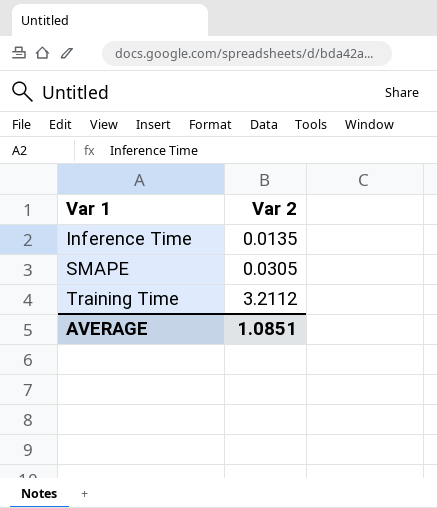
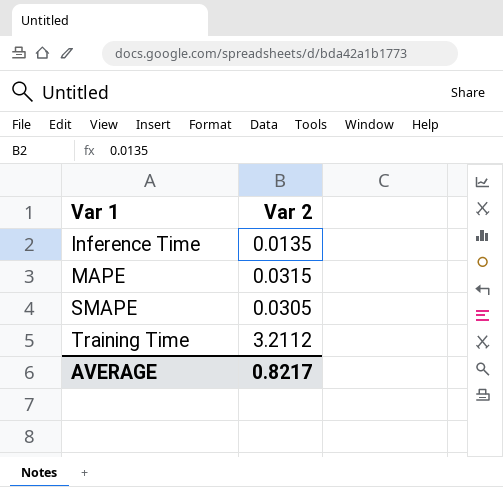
row MAPE: none -> 0.0315
AVERAGE | Var 2: 1.0851 -> 0.8217

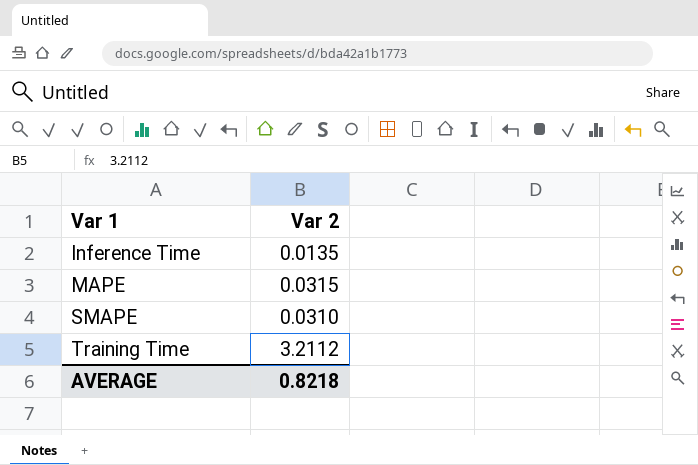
SMAPE | Var 2: 0.0305 -> 0.0310
AVERAGE | Var 2: 0.8217 -> 0.8218

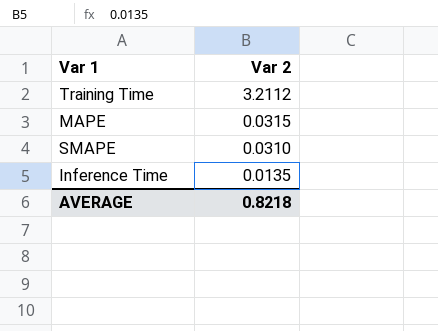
row order: Var 1 ascending -> Var 2 descending

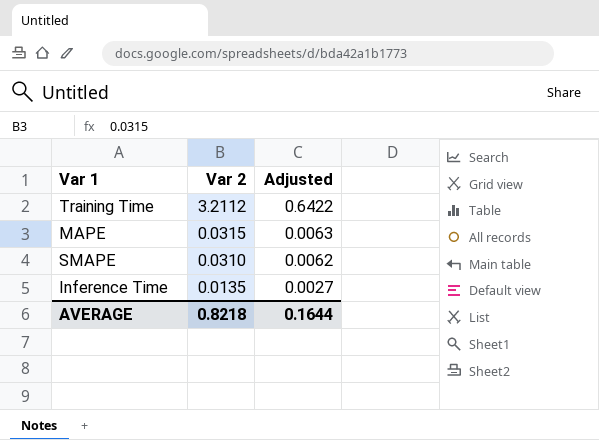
column Adjusted | formula: none -> [Var 2] * 0.2

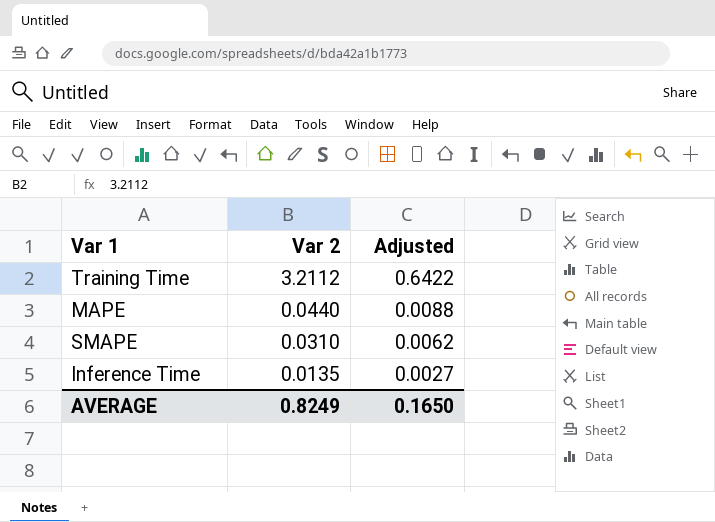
MAPE | Var 2: 0.0315 -> 0.0440
MAPE | Adjusted: 0.0063 -> 0.0088
AVERAGE | Var 2: 0.8218 -> 0.8249
AVERAGE | Adjusted: 0.1644 -> 0.1650

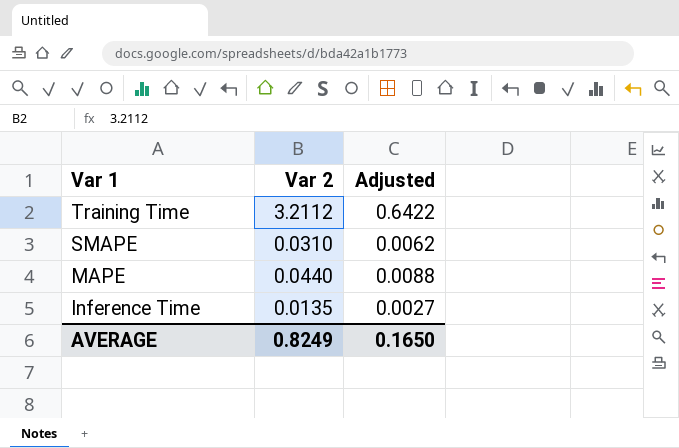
row order: Var 2 descending -> Var 1 descending

